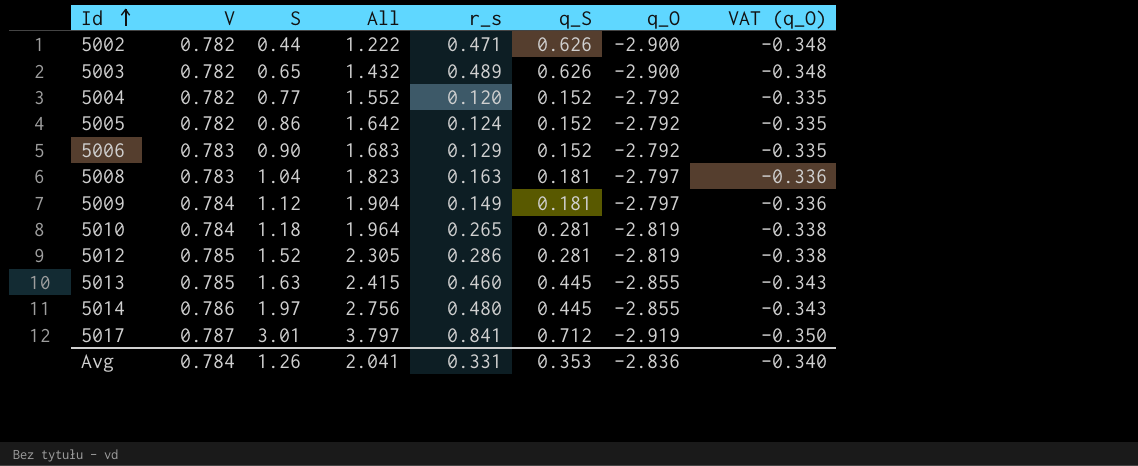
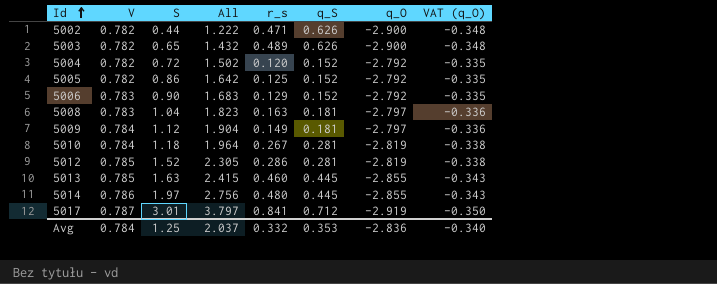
5004 | S: 0.77 -> 0.72
5004 | All: 1.552 -> 1.502
5005 | r_s: 0.124 -> 0.125
5010 | r_s: 0.265 -> 0.267
Avg | S: 1.26 -> 1.25
Avg | All: 2.041 -> 2.037
Avg | r_s: 0.331 -> 0.332

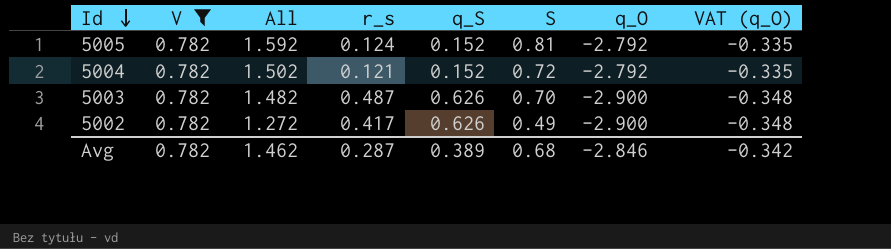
filter: none -> V = 0.782
row order: Id ascending -> Id descending
column S | position: 3 -> 6
5005 | All: 1.642 -> 1.592
5005 | r_s: 0.125 -> 0.124
5005 | S: 0.86 -> 0.81
5004 | r_s: 0.120 -> 0.121
5003 | All: 1.432 -> 1.482
5003 | r_s: 0.489 -> 0.487
5003 | S: 0.65 -> 0.70
5002 | All: 1.222 -> 1.272
5002 | r_s: 0.471 -> 0.417
5002 | S: 0.44 -> 0.49
Avg | V: 0.784 -> 0.782
Avg | All: 2.037 -> 1.462
Avg | r_s: 0.332 -> 0.287
Avg | q_S: 0.353 -> 0.389
Avg | S: 1.25 -> 0.68
Avg | q_O: -2.836 -> -2.846
Avg | VAT (q_O): -0.340 -> -0.342

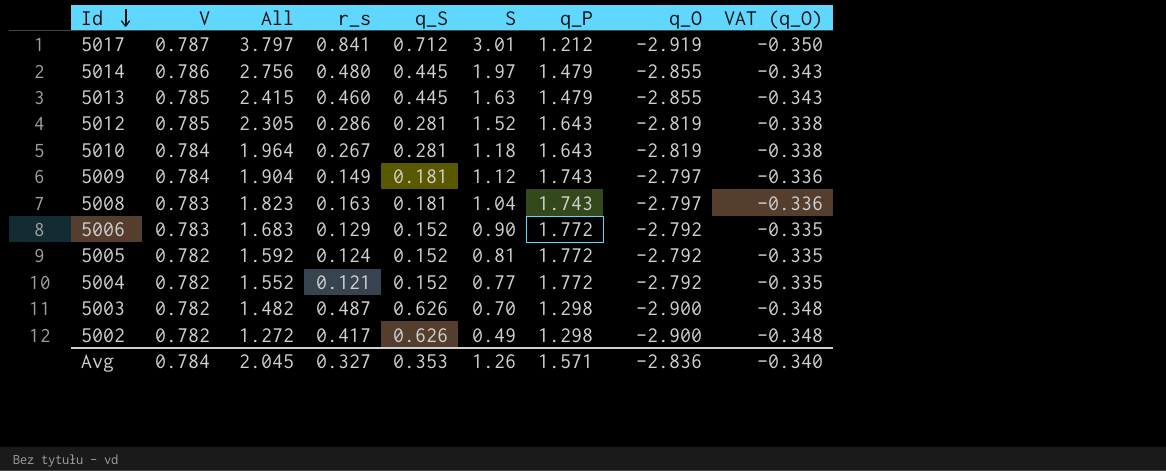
filter: V = 0.782 -> none
column q_P | position: none -> 7
5004 | All: 1.502 -> 1.552
5004 | S: 0.72 -> 0.77
Avg | V: 0.782 -> 0.784
Avg | All: 1.462 -> 2.045
Avg | r_s: 0.287 -> 0.327
Avg | q_S: 0.389 -> 0.353
Avg | S: 0.68 -> 1.26
Avg | q_O: -2.846 -> -2.836
Avg | VAT (q_O): -0.342 -> -0.340

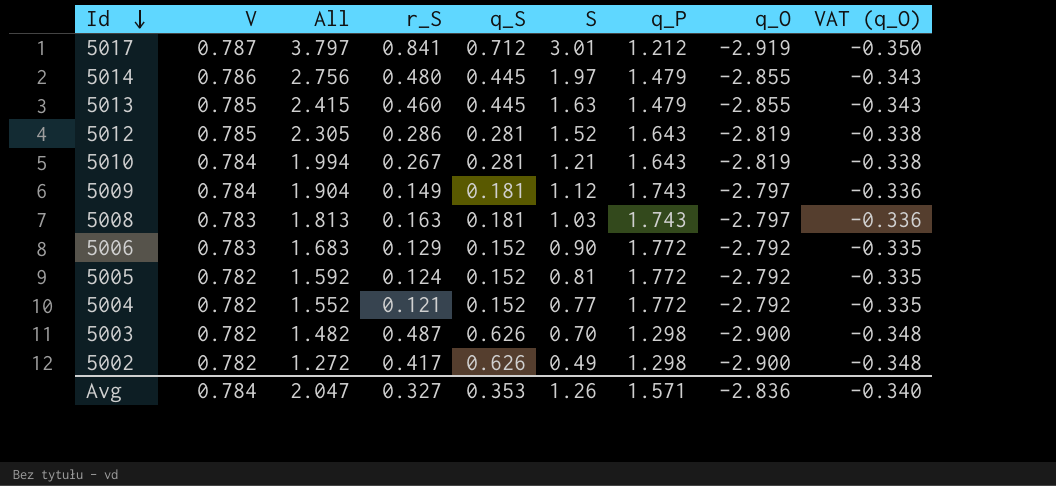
column name: r_s -> r_S
5010 | All: 1.964 -> 1.994
5010 | S: 1.18 -> 1.21
5008 | All: 1.823 -> 1.813
5008 | S: 1.04 -> 1.03
Avg | All: 2.045 -> 2.047

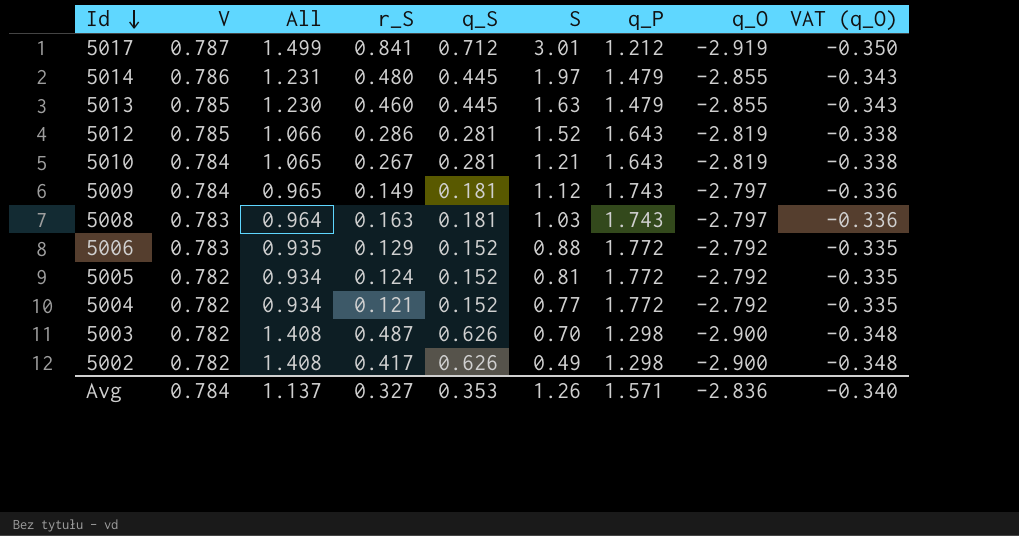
column All | formula: [V] + [S] -> [V] + [q_S]
5006 | S: 0.90 -> 0.88
Avg | All: 2.047 -> 1.137

